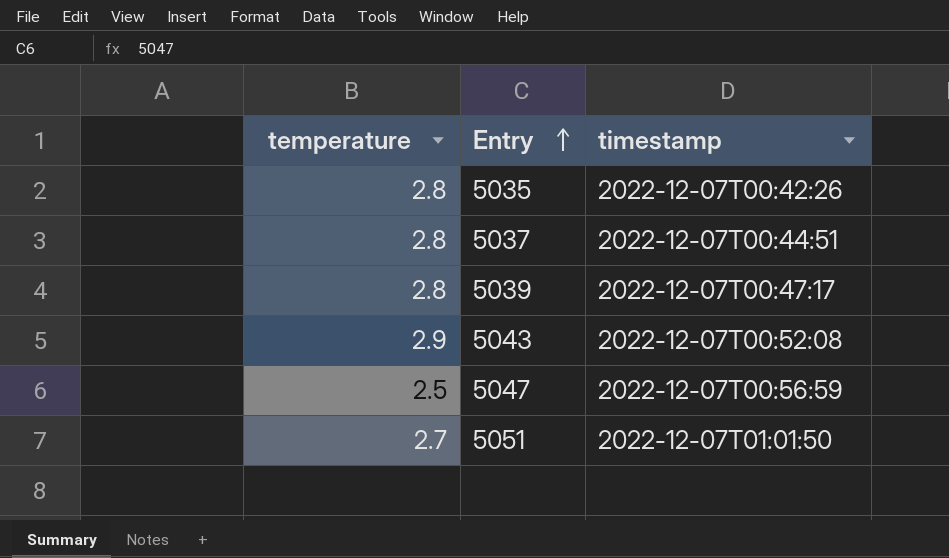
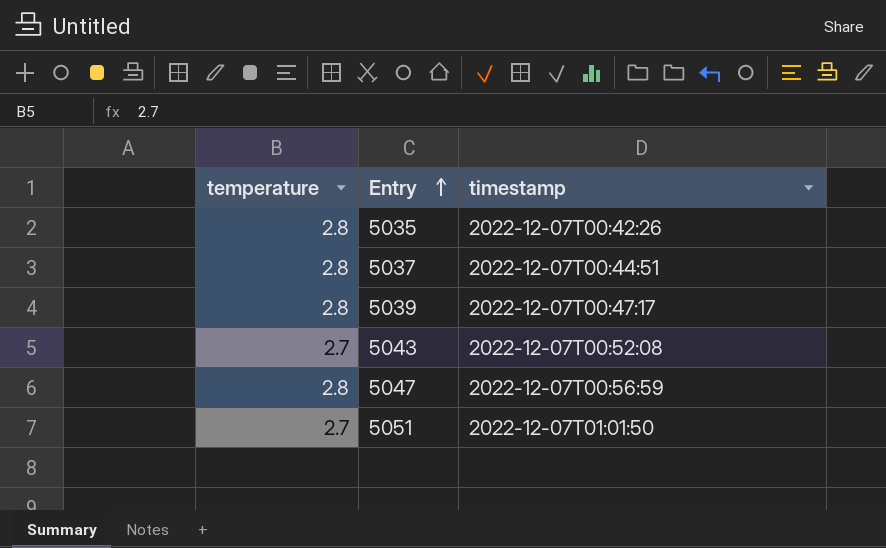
5043 | temperature: 2.9 -> 2.7
5047 | temperature: 2.5 -> 2.8

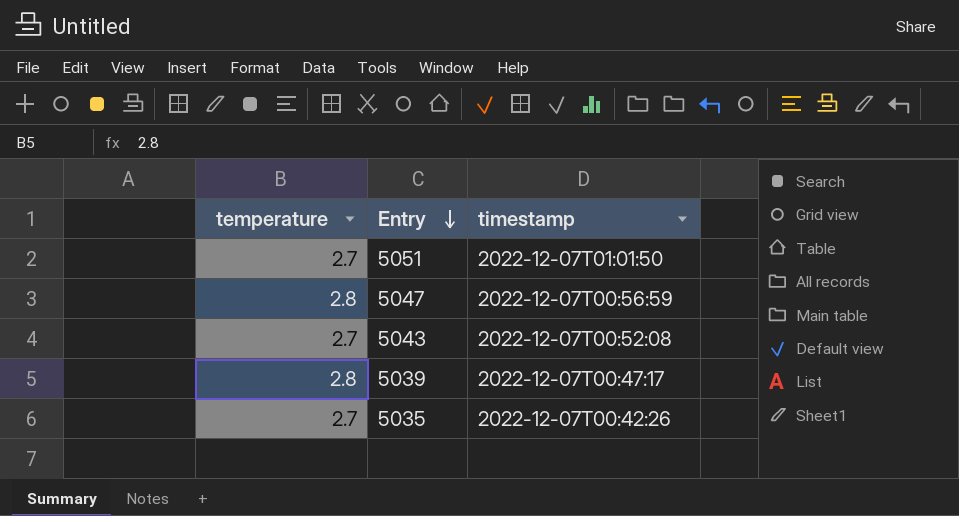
row order: Entry ascending -> Entry descending
row 5037: 2.8 | 2022-12-07T00:44:51 -> none
5035 | temperature: 2.8 -> 2.7

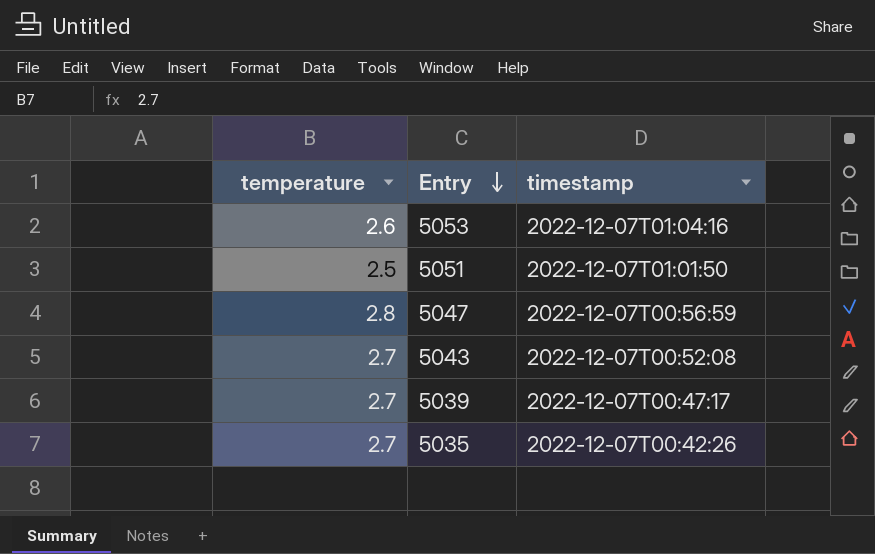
row 5053: none -> 2.6 | 2022-12-07T01:04:16
5051 | temperature: 2.7 -> 2.5
5039 | temperature: 2.8 -> 2.7

